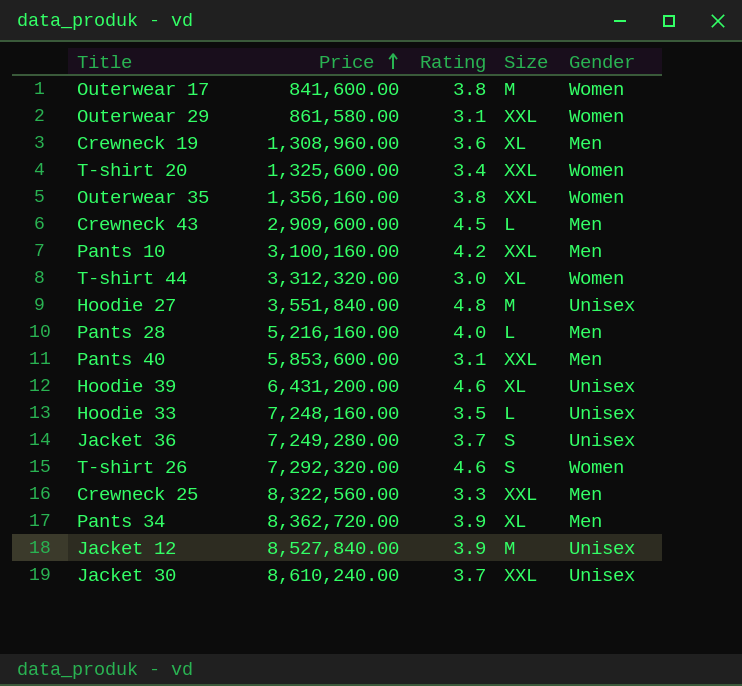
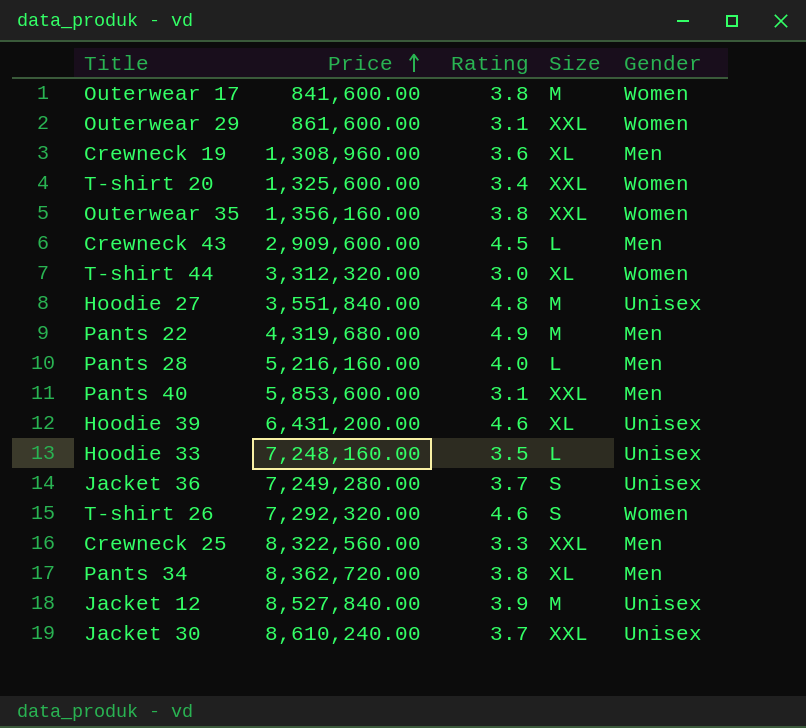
row Pants 10: 3,100,160.00 | 4.2 | XXL | Men -> none
Outerwear 29 | Price: 861,580.00 -> 861,600.00
row Pants 22: none -> 4,319,680.00 | 4.9 | M | Men
Pants 34 | Rating: 3.9 -> 3.8

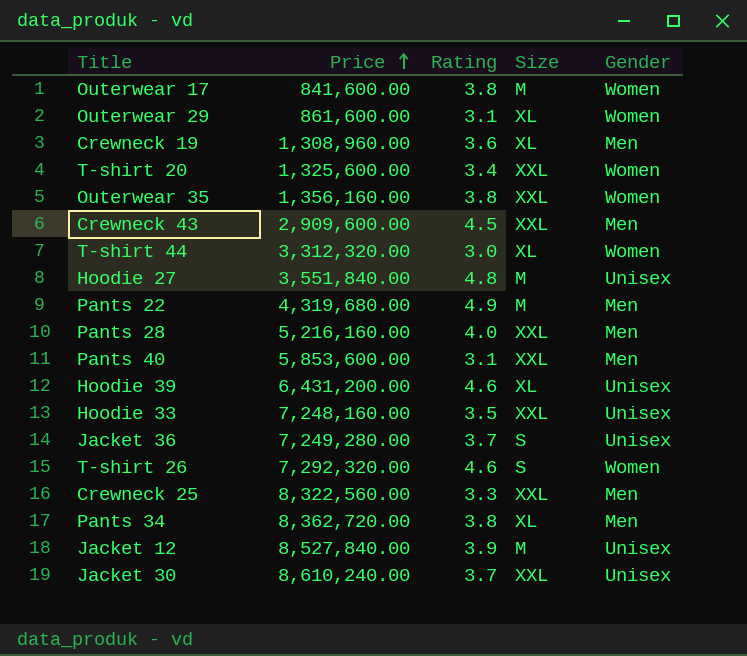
Outerwear 29 | Size: XXL -> XL
Crewneck 43 | Size: L -> XXL
Pants 28 | Size: L -> XXL
Hoodie 33 | Size: L -> XXL

